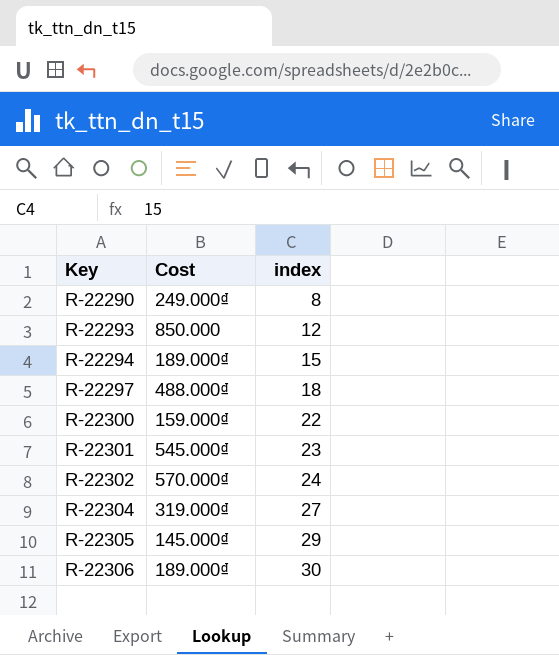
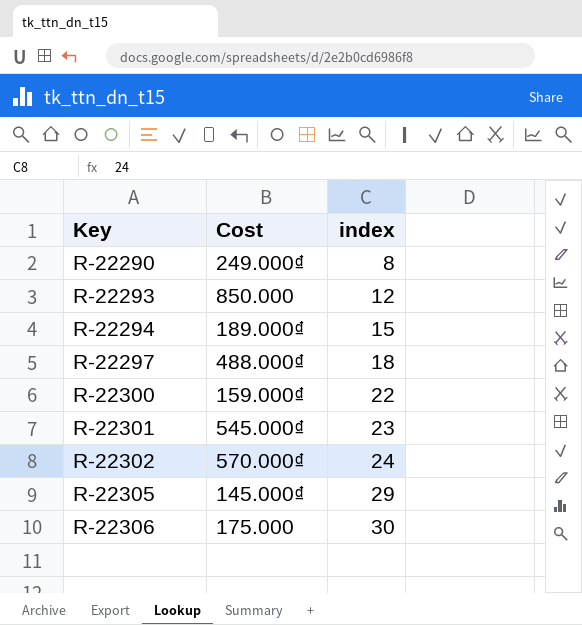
row R-22304: 319.000₫ | 27 -> none
R-22306 | Cost: 189.000₫ -> 175.000

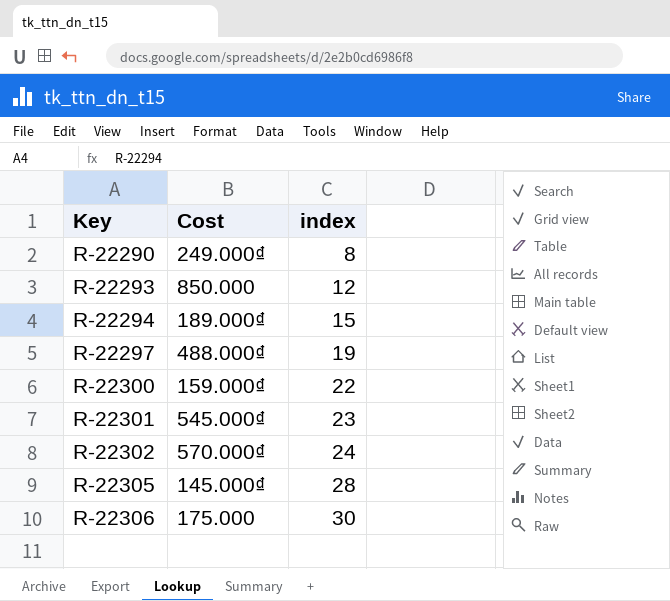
R-22297 | index: 18 -> 19
R-22305 | index: 29 -> 28

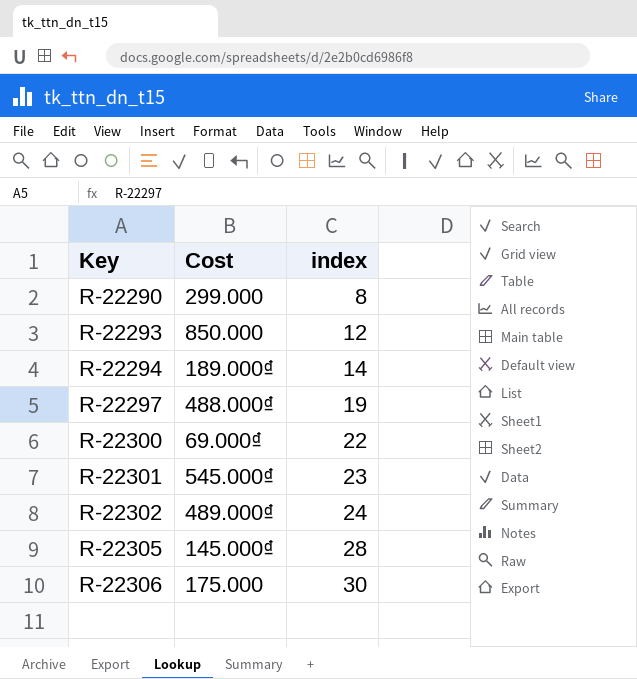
R-22290 | Cost: 249.000₫ -> 299.000
R-22294 | index: 15 -> 14
R-22300 | Cost: 159.000₫ -> 69.000₫
R-22302 | Cost: 570.000₫ -> 489.000₫

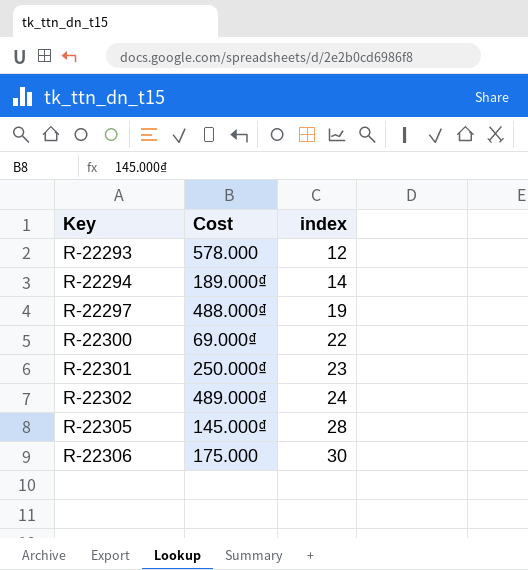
row R-22290: 299.000 | 8 -> none
R-22293 | Cost: 850.000 -> 578.000
R-22301 | Cost: 545.000₫ -> 250.000₫

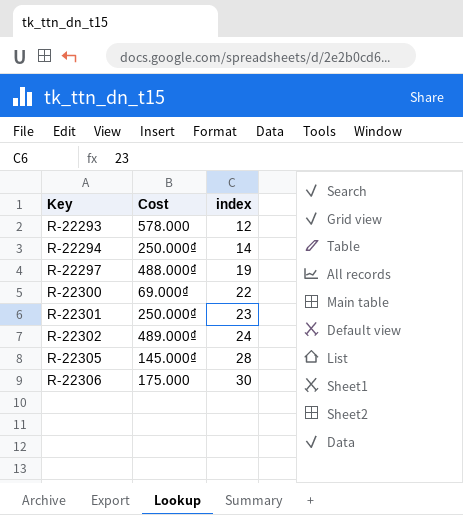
R-22294 | Cost: 189.000₫ -> 250.000₫

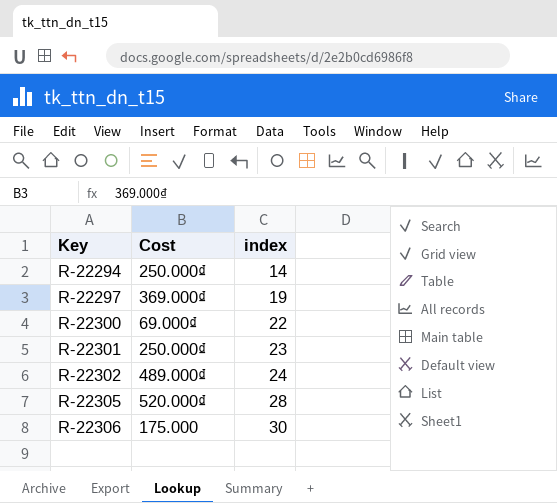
row R-22293: 578.000 | 12 -> none
R-22297 | Cost: 488.000₫ -> 369.000₫
R-22305 | Cost: 145.000₫ -> 520.000₫

